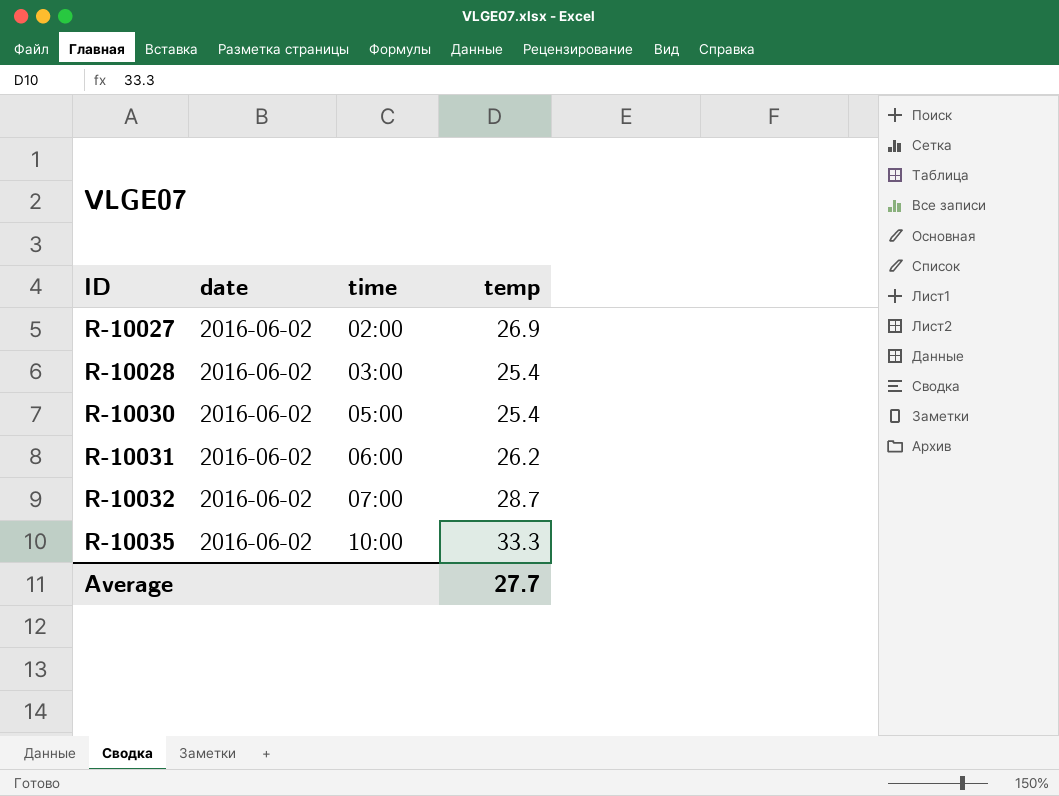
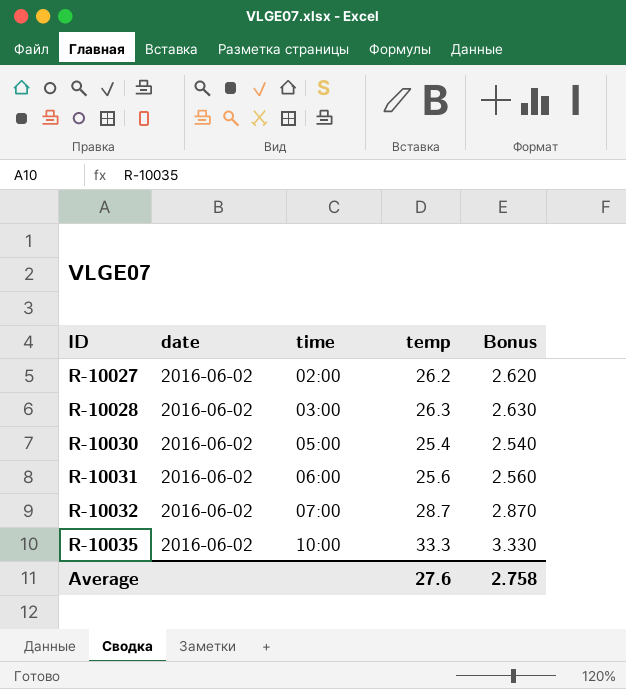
column Bonus | formula: none -> [temp] * 0.1
R-10027 | temp: 26.9 -> 26.2
R-10028 | temp: 25.4 -> 26.3
R-10031 | temp: 26.2 -> 25.6
Average | temp: 27.7 -> 27.6

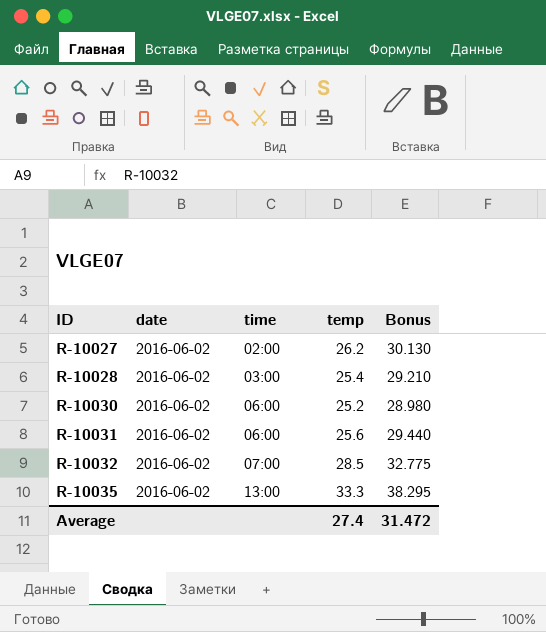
column Bonus | formula: [temp] * 0.1 -> [temp] * 1.15
R-10028 | temp: 26.3 -> 25.4
R-10030 | time: 05:00 -> 06:00
R-10030 | temp: 25.4 -> 25.2
R-10032 | temp: 28.7 -> 28.5
R-10035 | time: 10:00 -> 13:00
Average | temp: 27.6 -> 27.4
Average | Bonus: 2.758 -> 31.472

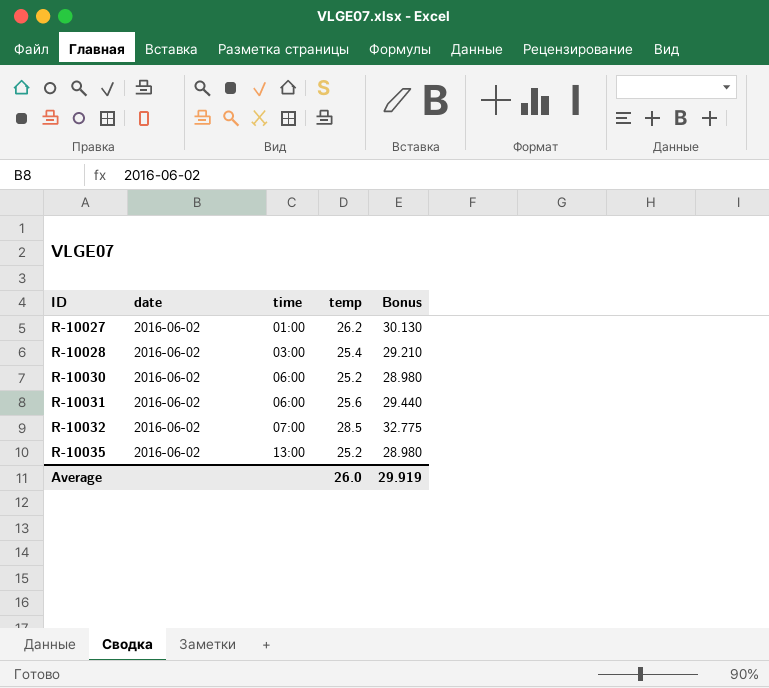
R-10027 | time: 02:00 -> 01:00
R-10035 | temp: 33.3 -> 25.2
R-10035 | Bonus: 38.295 -> 28.980
Average | temp: 27.4 -> 26.0
Average | Bonus: 31.472 -> 29.919

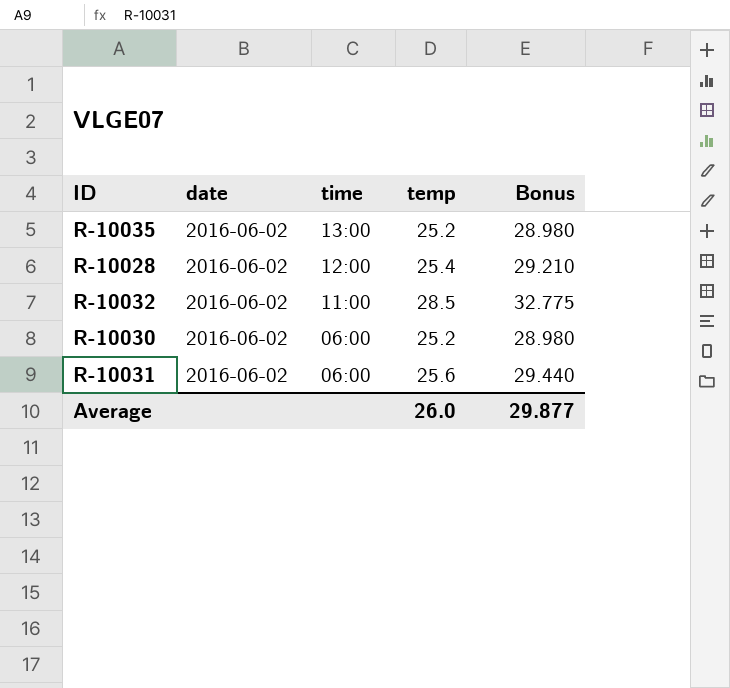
row order: ID ascending -> time descending
row R-10027: 2016-06-02 | 01:00 | 26.2 | 30.130 -> none
R-10028 | time: 03:00 -> 12:00
R-10032 | time: 07:00 -> 11:00
Average | Bonus: 29.919 -> 29.877

